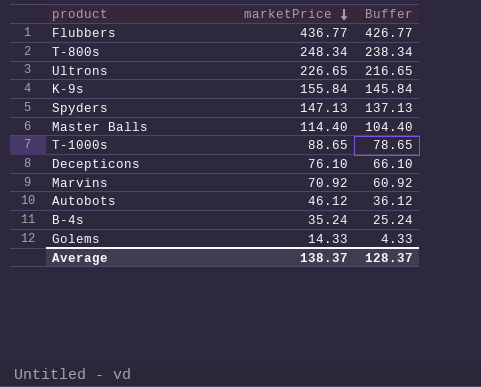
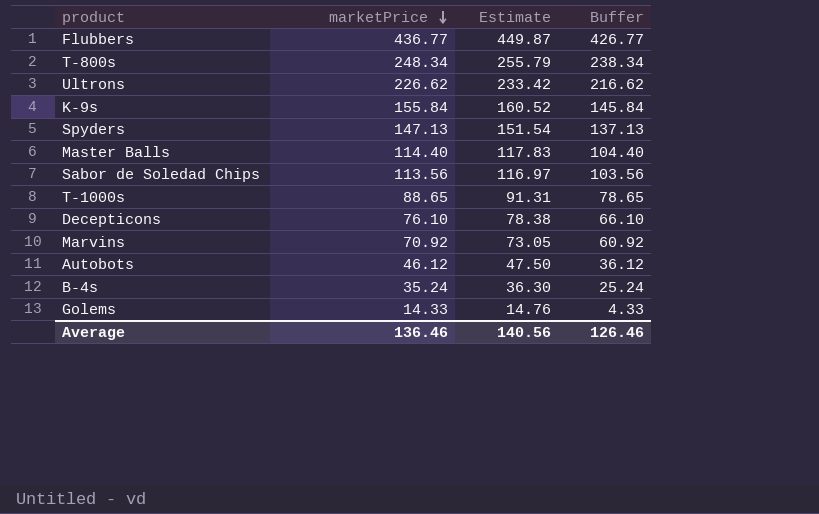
column Estimate | formula: none -> [marketPrice] * 1.03
Ultrons | marketPrice: 226.65 -> 226.62
Ultrons | Buffer: 216.65 -> 216.62
row Sabor de Soledad Chips: none -> 113.56 | 116.97 | 103.56
Average | marketPrice: 138.37 -> 136.46
Average | Buffer: 128.37 -> 126.46

